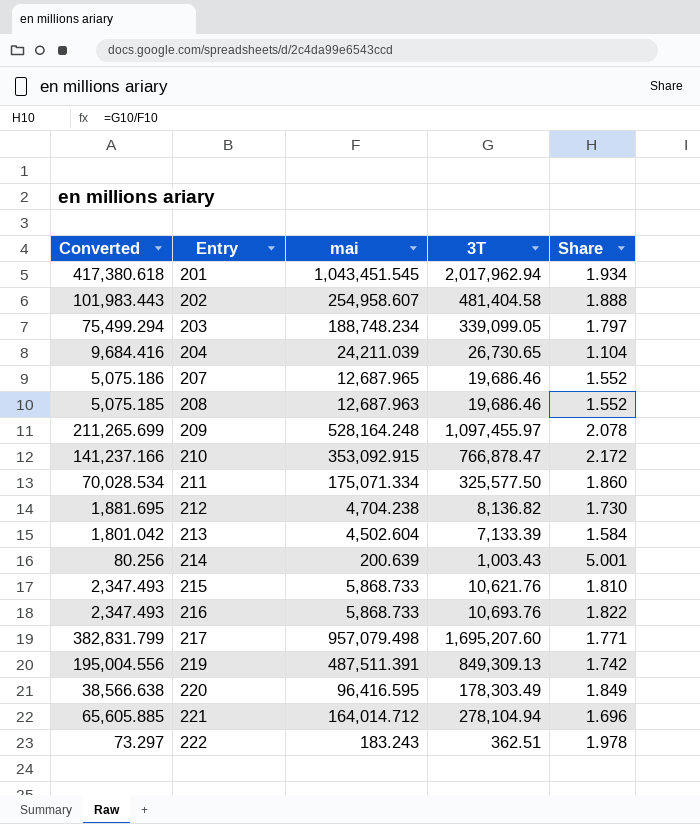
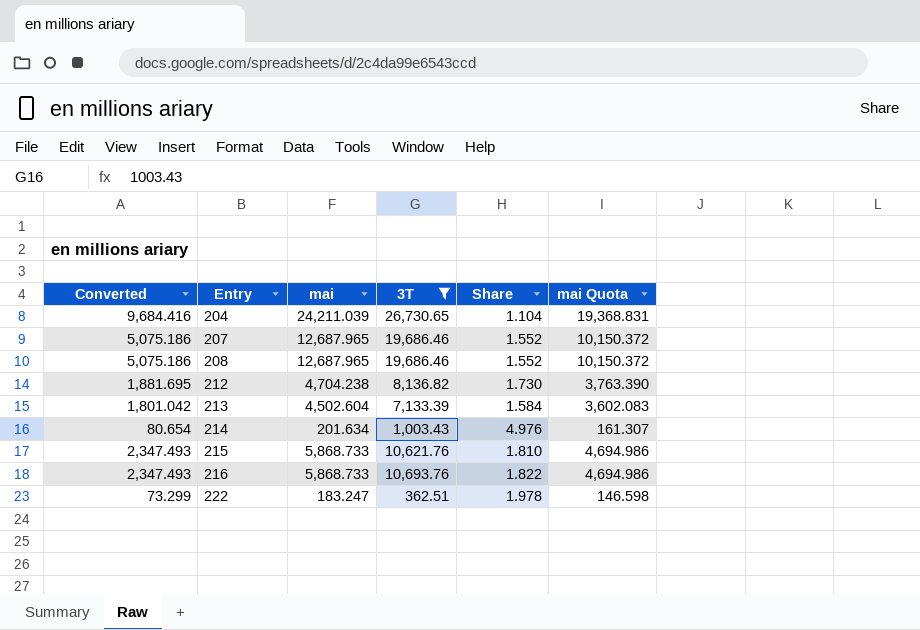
filter: none -> 3T <= 26,730.65
column mai Quota | formula: none -> [mai] * 0.8
208 | Converted: 5,075.185 -> 5,075.186
208 | mai: 12,687.963 -> 12,687.965
214 | Converted: 80.256 -> 80.654
214 | mai: 200.639 -> 201.634
214 | Share: 5.001 -> 4.976
222 | Converted: 73.297 -> 73.299
222 | mai: 183.243 -> 183.247

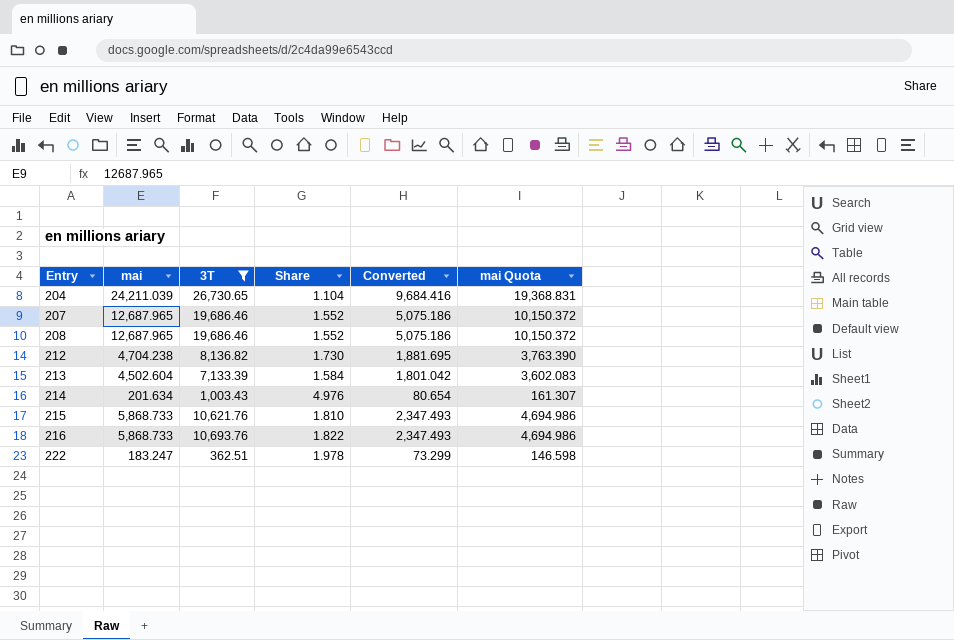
column Converted | position: 1 -> 5

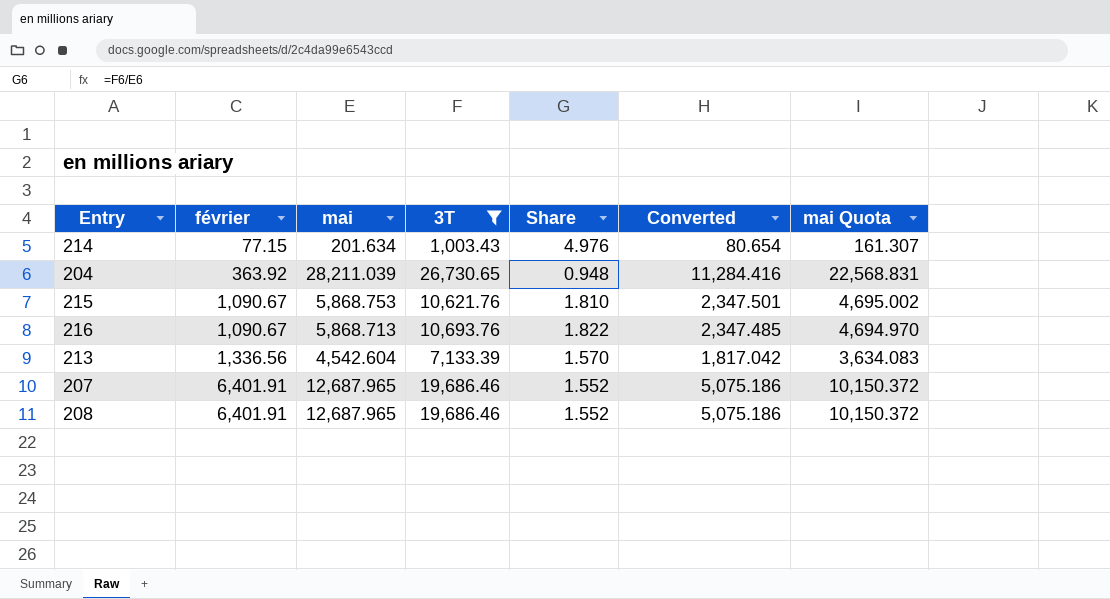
row order: Entry ascending -> février ascending
column février | position: none -> 2
row 212: 4,704.238 | 8,136.82 | 1.730 | 1,881.695 | 3,763.390 -> none
row 222: 183.247 | 362.51 | 1.978 | 73.299 | 146.598 -> none
204 | mai: 24,211.039 -> 28,211.039
204 | Share: 1.104 -> 0.948
204 | Converted: 9,684.416 -> 11,284.416
204 | mai Quota: 19,368.831 -> 22,568.831
215 | mai: 5,868.733 -> 5,868.753
215 | Converted: 2,347.493 -> 2,347.501
215 | mai Quota: 4,694.986 -> 4,695.002
216 | mai: 5,868.733 -> 5,868.713
216 | Converted: 2,347.493 -> 2,347.485
216 | mai Quota: 4,694.986 -> 4,694.970
213 | mai: 4,502.604 -> 4,542.604
213 | Share: 1.584 -> 1.570
213 | Converted: 1,801.042 -> 1,817.042
213 | mai Quota: 3,602.083 -> 3,634.083

